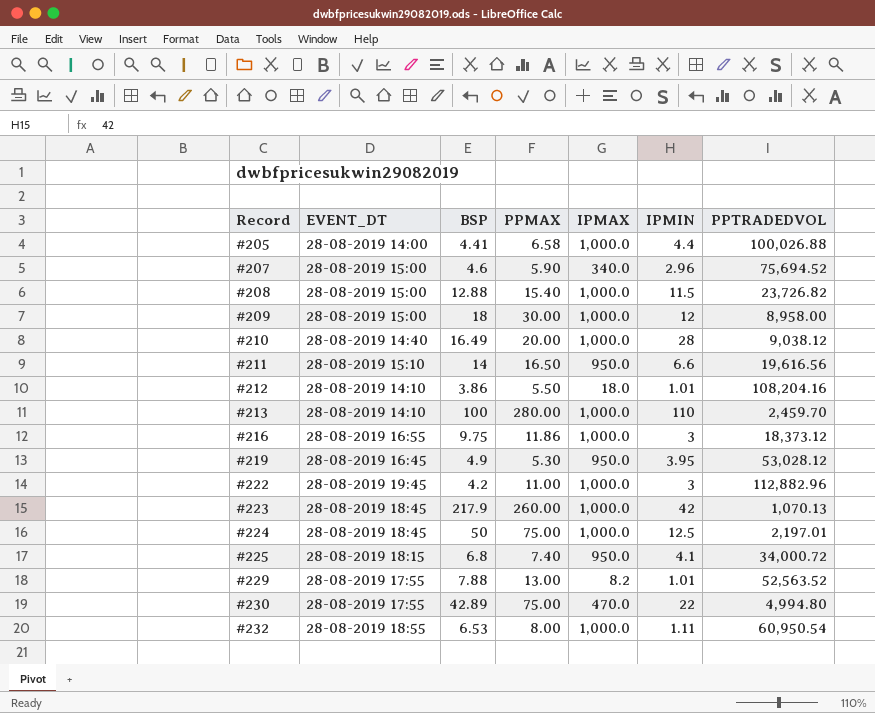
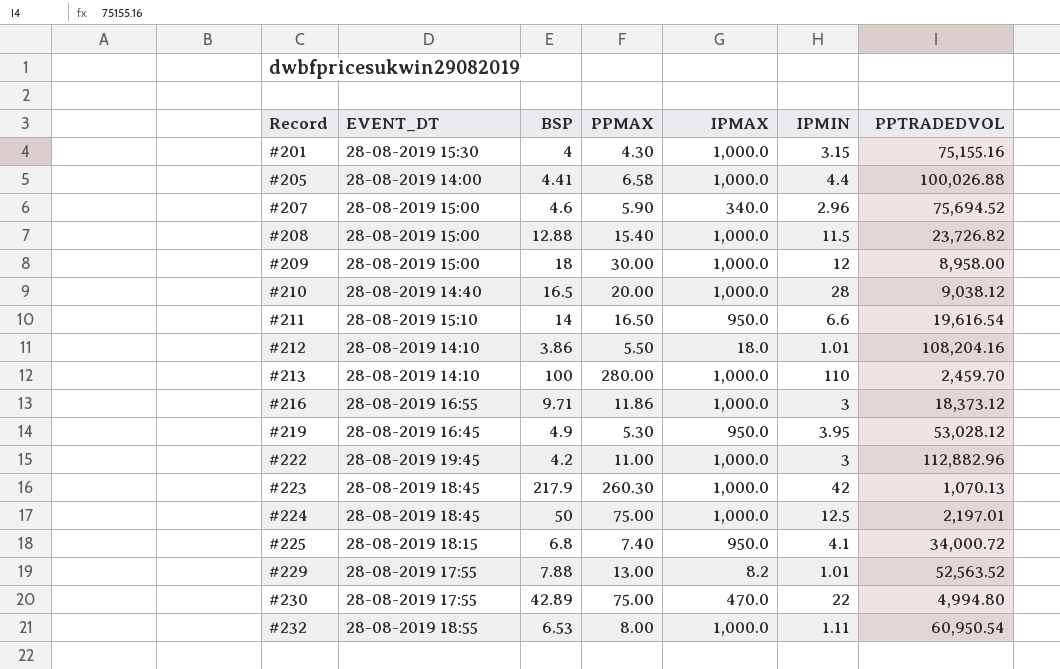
row #201: none -> 28-08-2019 15:30 | 4 | 4.30 | 1,000.0 | 3.15 | 75,155.16
#210 | BSP: 16.49 -> 16.5
#211 | PPTRADEDVOL: 19,616.56 -> 19,616.54
#216 | BSP: 9.75 -> 9.71
#223 | PPMAX: 260.00 -> 260.30

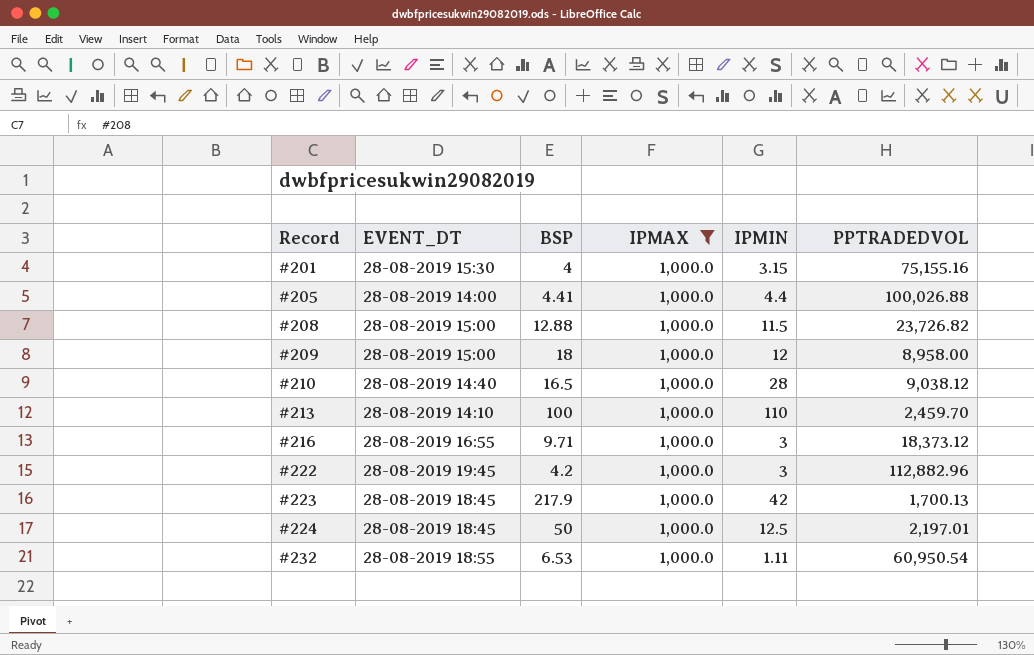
filter: none -> IPMAX = 1,000.0
column PPMAX | position: 4 -> none
#223 | PPTRADEDVOL: 1,070.13 -> 1,700.13

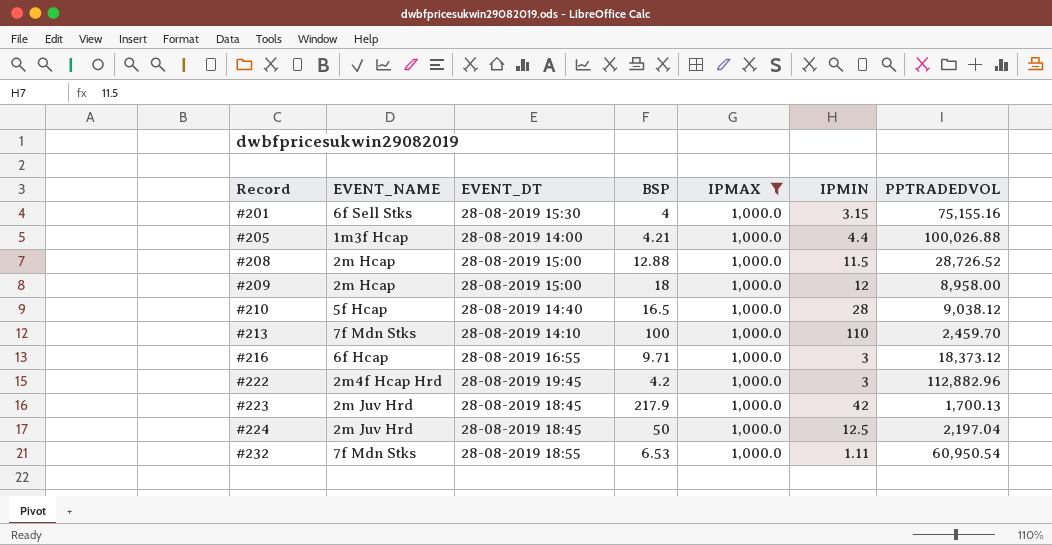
column EVENT_NAME | position: none -> 2
#205 | BSP: 4.41 -> 4.21
#208 | PPTRADEDVOL: 23,726.82 -> 28,726.52
#224 | PPTRADEDVOL: 2,197.01 -> 2,197.04

